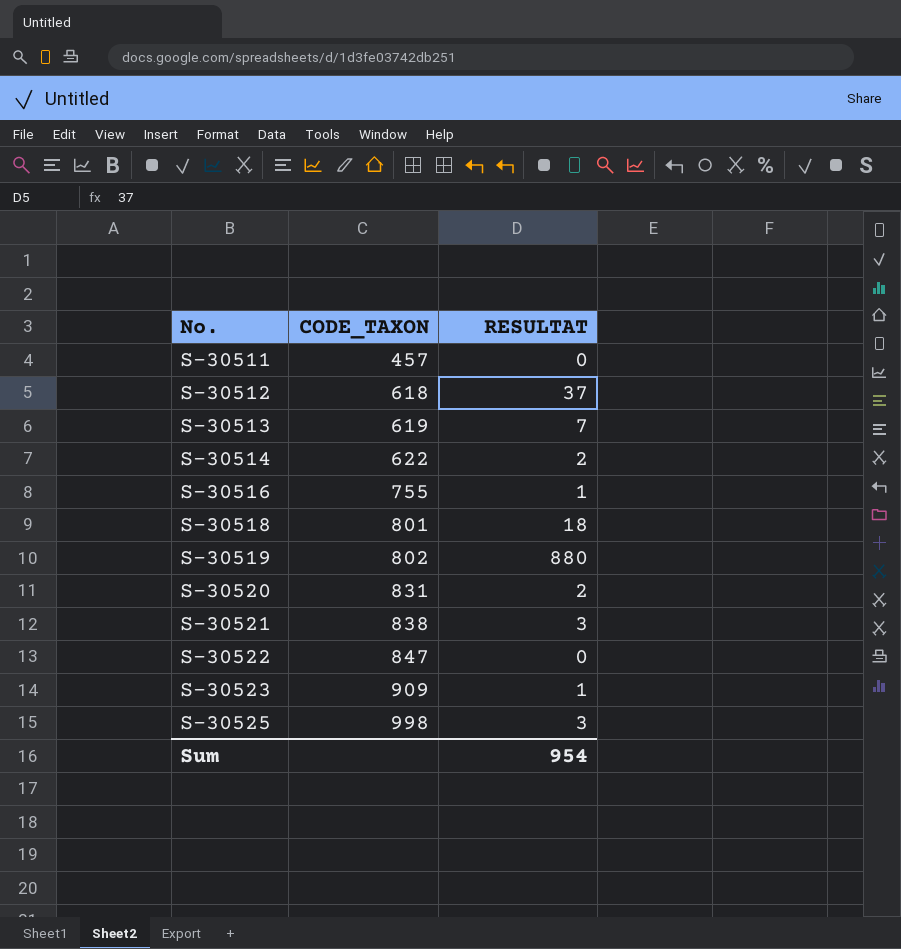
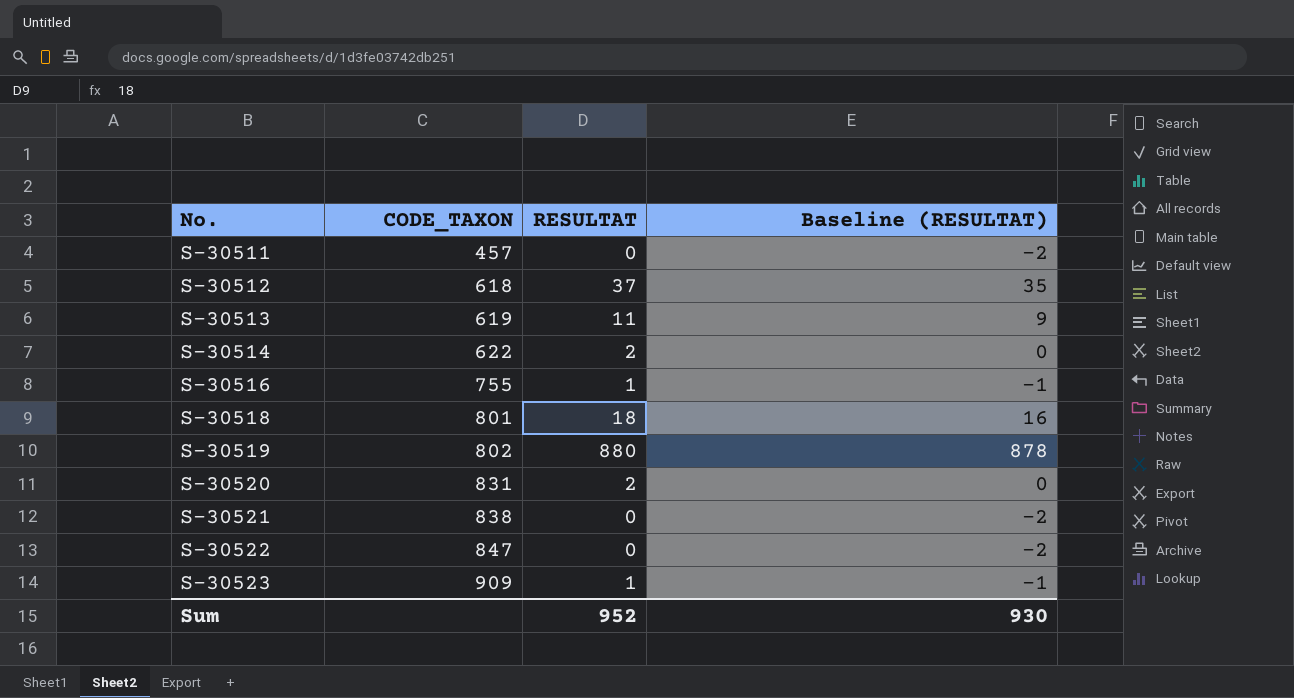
column Baseline (RESULTAT) | formula: none -> [RESULTAT] - 2
row S-30525: 998 | 3 -> none
S-30513 | RESULTAT: 7 -> 11
S-30521 | RESULTAT: 3 -> 0
Sum | RESULTAT: 954 -> 952

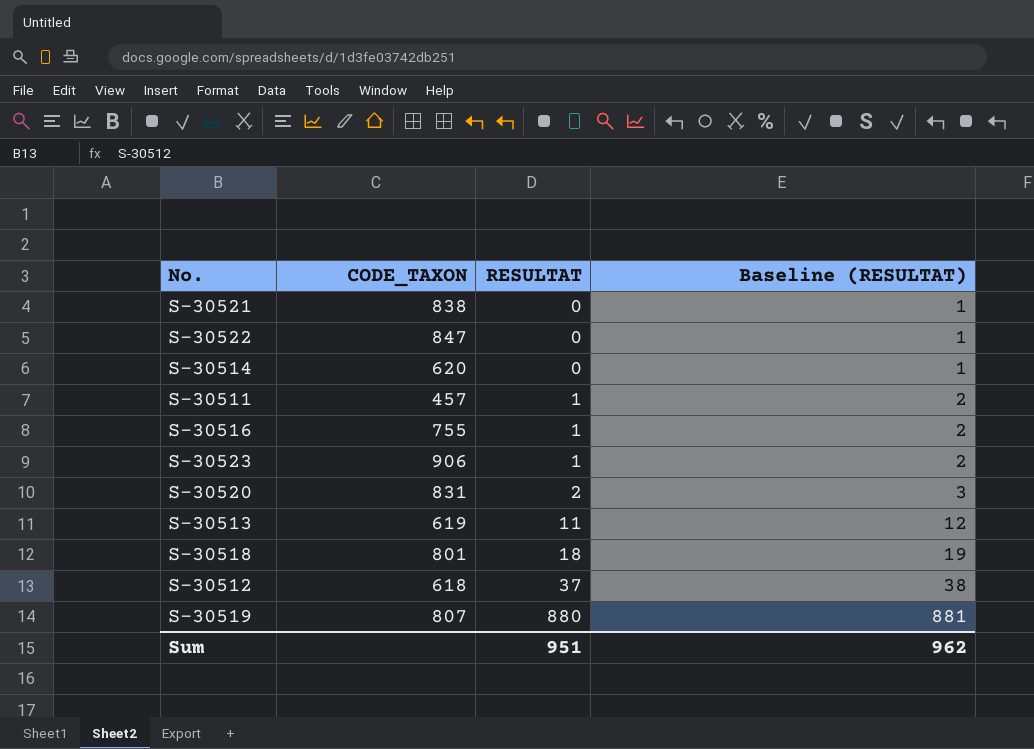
row order: No. ascending -> RESULTAT ascending
column Baseline (RESULTAT) | formula: [RESULTAT] - 2 -> [RESULTAT] + 1
S-30514 | CODE_TAXON: 622 -> 620
S-30514 | RESULTAT: 2 -> 0
S-30511 | RESULTAT: 0 -> 1
S-30523 | CODE_TAXON: 909 -> 906
S-30519 | CODE_TAXON: 802 -> 807
Sum | RESULTAT: 952 -> 951
Sum | Baseline (RESULTAT): 930 -> 962

